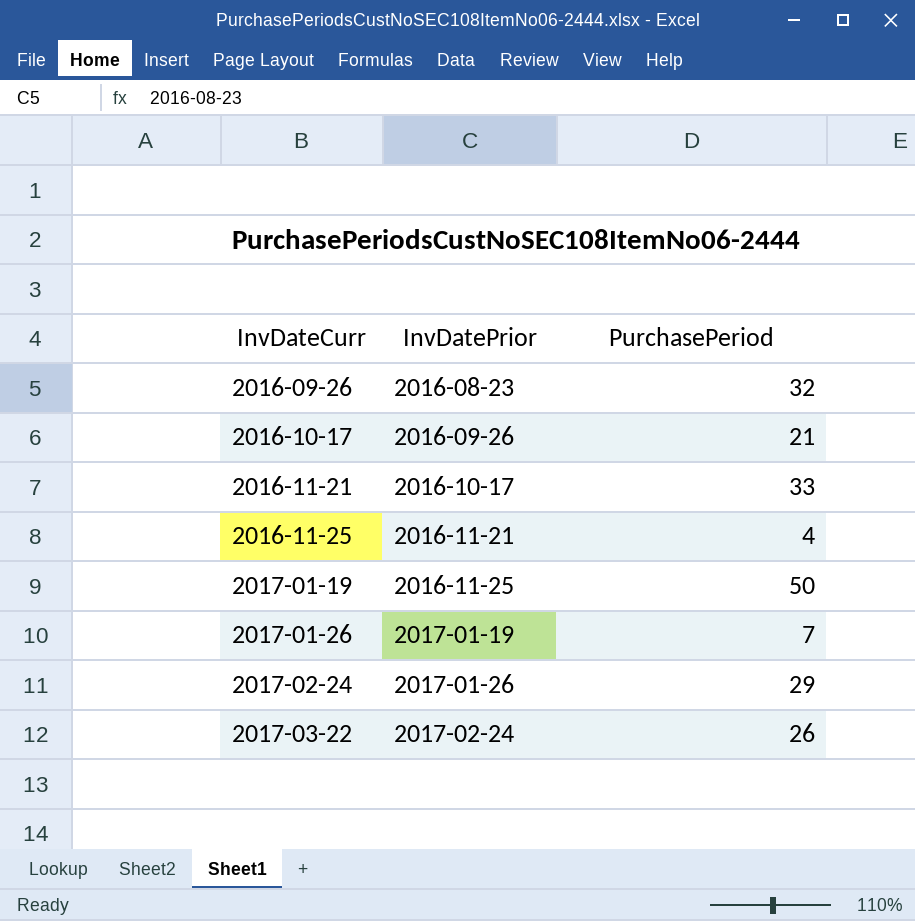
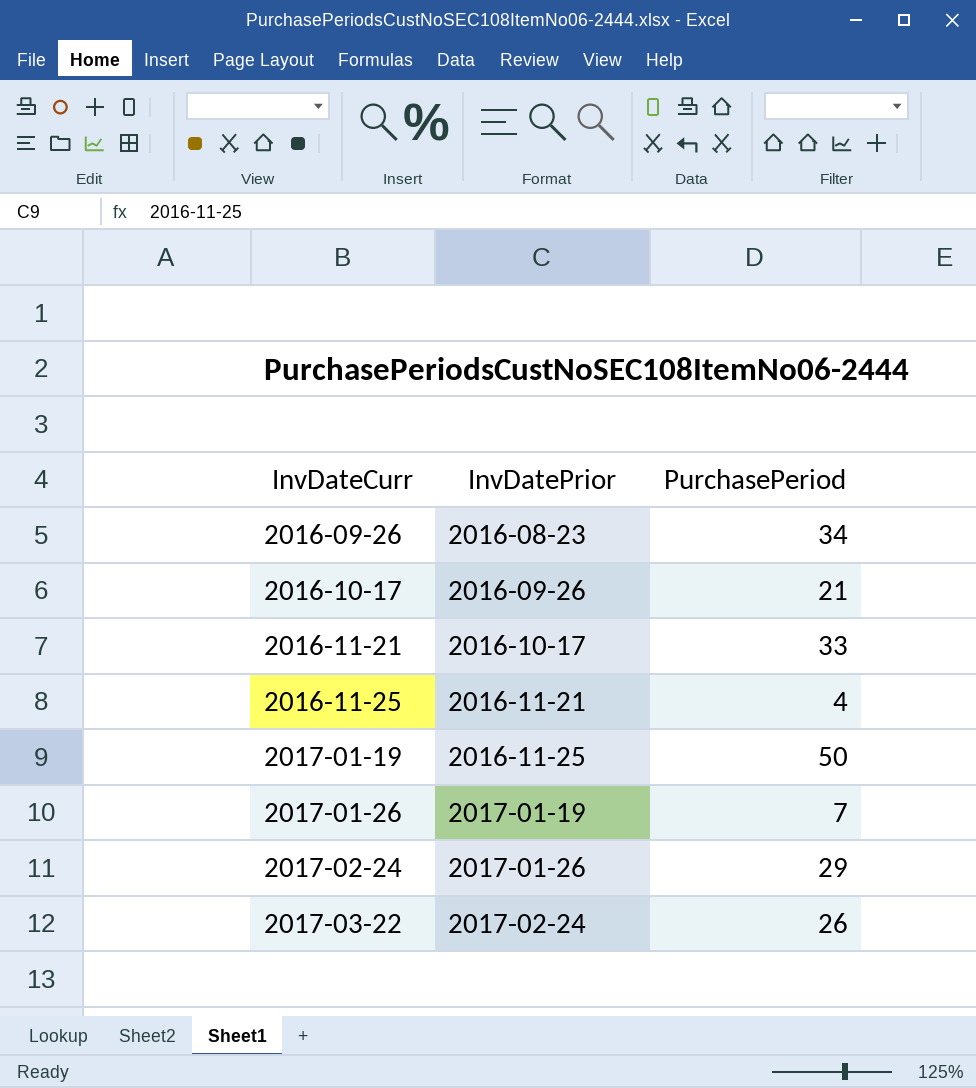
2016-09-26 | PurchasePeriod: 32 -> 34

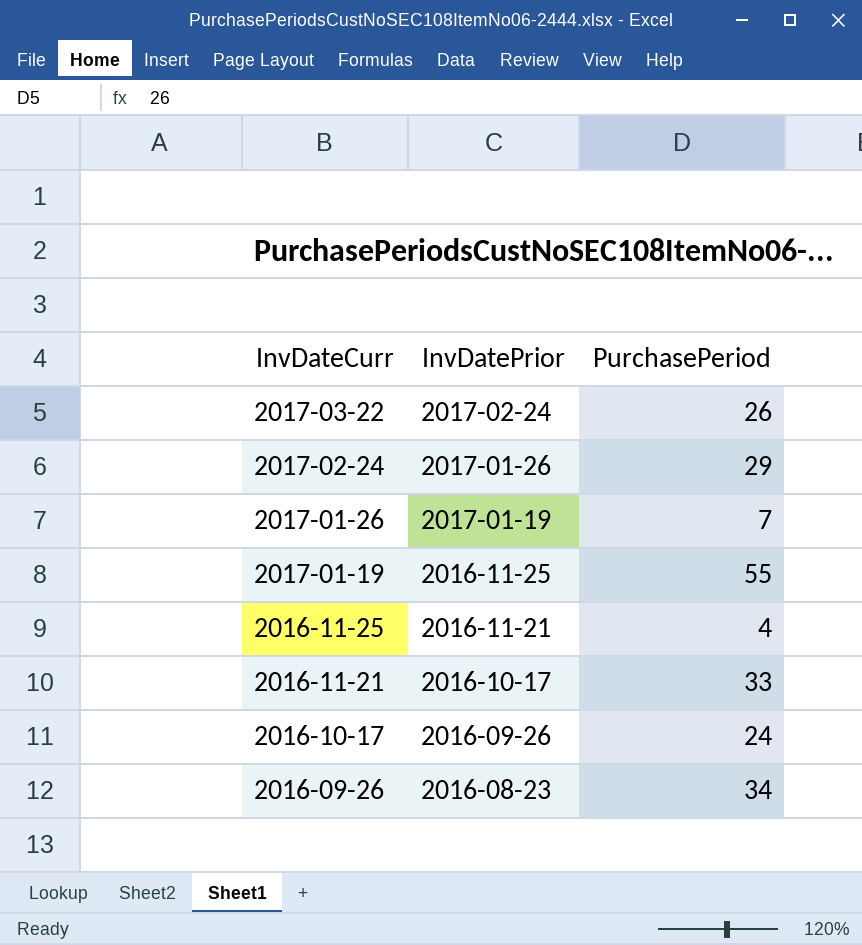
row order: InvDateCurr ascending -> InvDateCurr descending
2017-01-19 | PurchasePeriod: 50 -> 55
2016-10-17 | PurchasePeriod: 21 -> 24

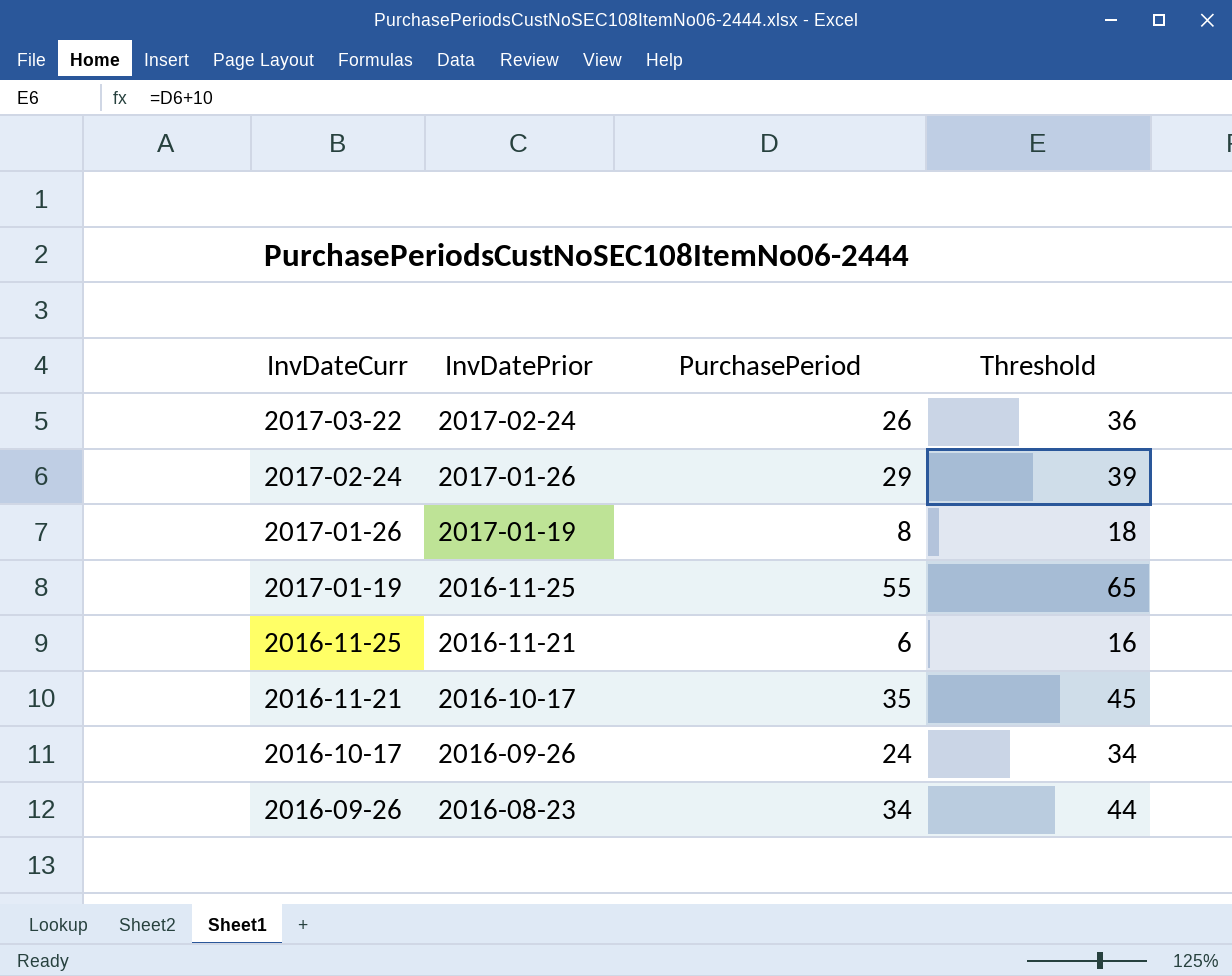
column Threshold | formula: none -> [PurchasePeriod] + 10
2017-01-26 | PurchasePeriod: 7 -> 8
2016-11-25 | PurchasePeriod: 4 -> 6
2016-11-21 | PurchasePeriod: 33 -> 35

